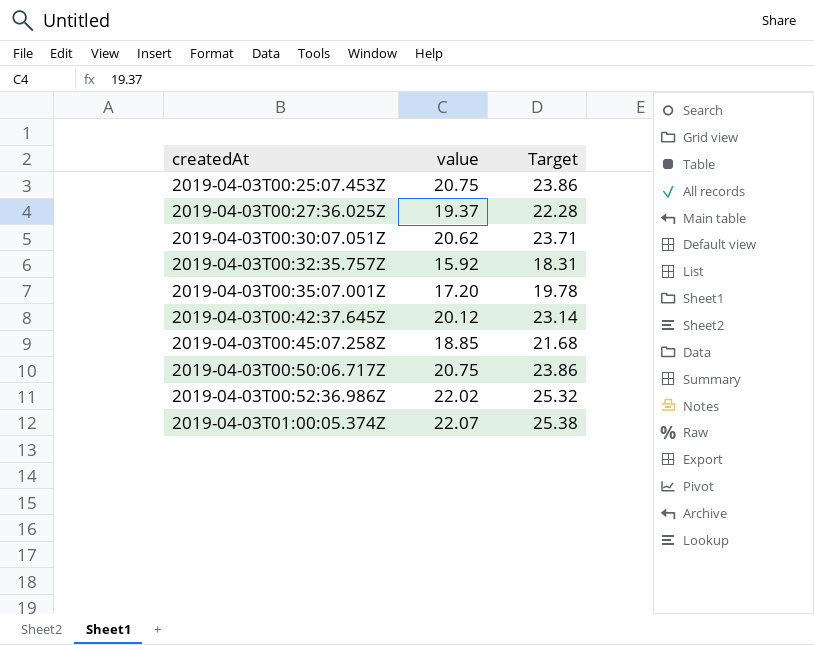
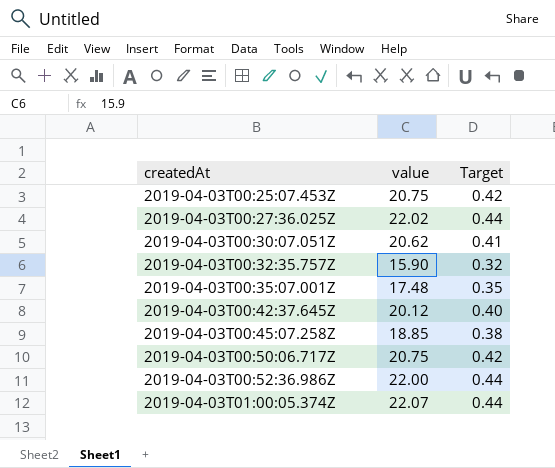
column Target | formula: [value] * 1.15 -> [value] * 0.02
2019-04-03T00:27:36.025Z | value: 19.37 -> 22.02
2019-04-03T00:32:35.757Z | value: 15.92 -> 15.90
2019-04-03T00:35:07.001Z | value: 17.20 -> 17.48
2019-04-03T00:52:36.986Z | value: 22.02 -> 22.00

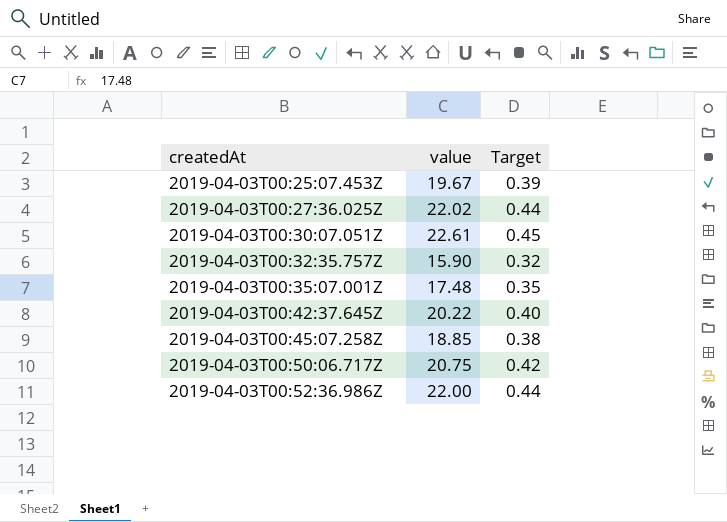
row 2019-04-03T01:00:05.374Z: 22.07 | 0.44 -> none
2019-04-03T00:25:07.453Z | value: 20.75 -> 19.67
2019-04-03T00:25:07.453Z | Target: 0.42 -> 0.39
2019-04-03T00:30:07.051Z | value: 20.62 -> 22.61
2019-04-03T00:30:07.051Z | Target: 0.41 -> 0.45
2019-04-03T00:42:37.645Z | value: 20.12 -> 20.22

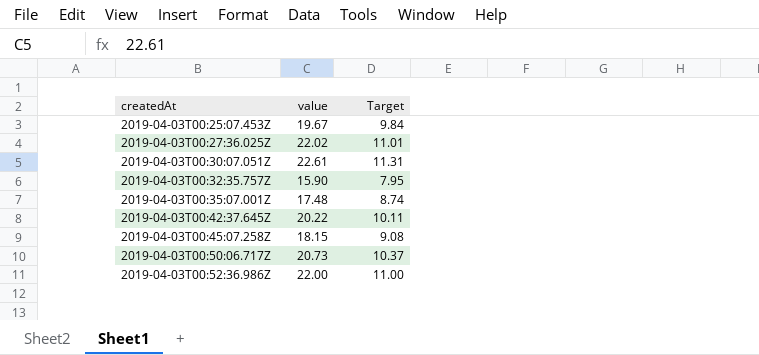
column Target | formula: [value] * 0.02 -> [value] * 0.5
2019-04-03T00:45:07.258Z | value: 18.85 -> 18.15
2019-04-03T00:50:06.717Z | value: 20.75 -> 20.73

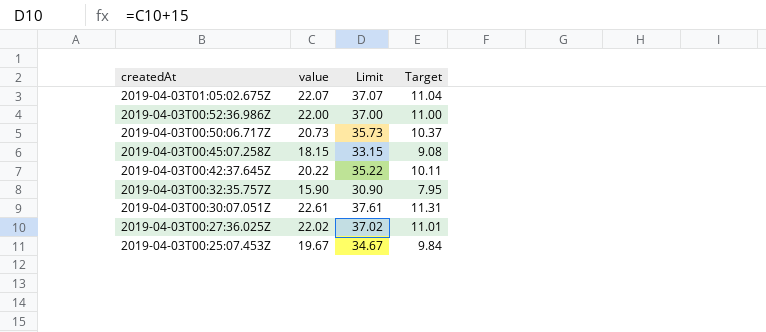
row order: createdAt ascending -> createdAt descending
column Limit | formula: none -> [value] + 15
row 2019-04-03T00:35:07.001Z: 17.48 | 8.74 -> none
row 2019-04-03T01:05:02.675Z: none -> 22.07 | 37.07 | 11.04

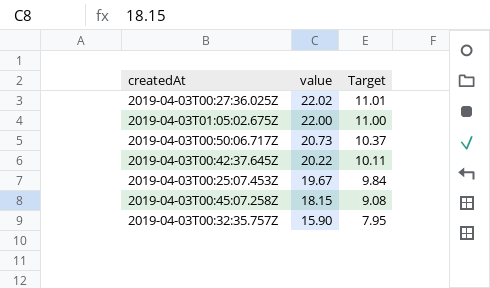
row order: createdAt descending -> value descending
column Limit | formula: [value] + 15 -> none
row 2019-04-03T00:52:36.986Z: 22.00 | 37.00 | 11.00 -> none
row 2019-04-03T00:30:07.051Z: 22.61 | 37.61 | 11.31 -> none
2019-04-03T01:05:02.675Z | value: 22.07 -> 22.00
2019-04-03T01:05:02.675Z | Target: 11.04 -> 11.00

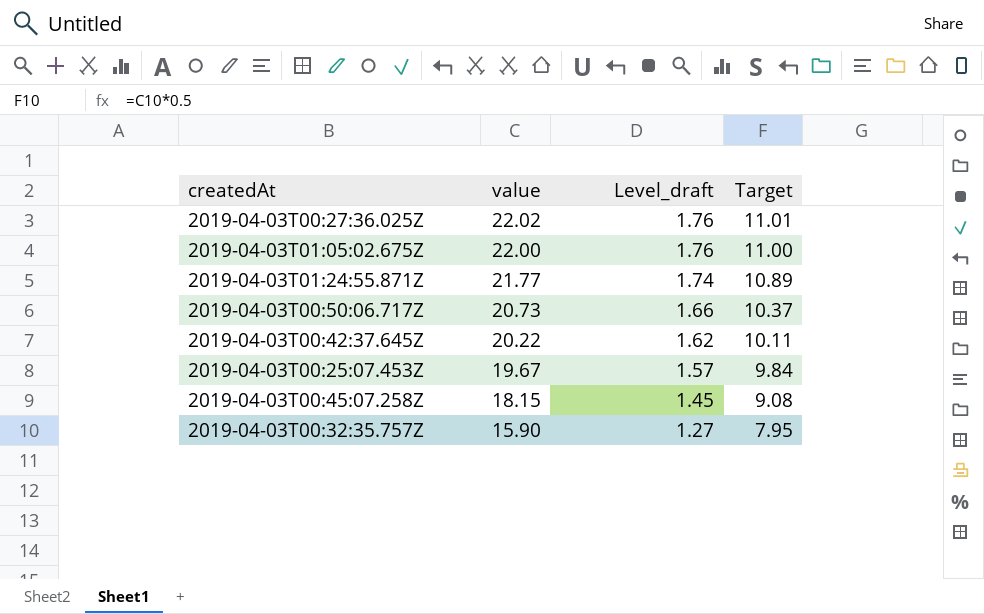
column Level_draft | formula: none -> [value] * 0.08
row 2019-04-03T01:24:55.871Z: none -> 21.77 | 1.74 | 10.89

